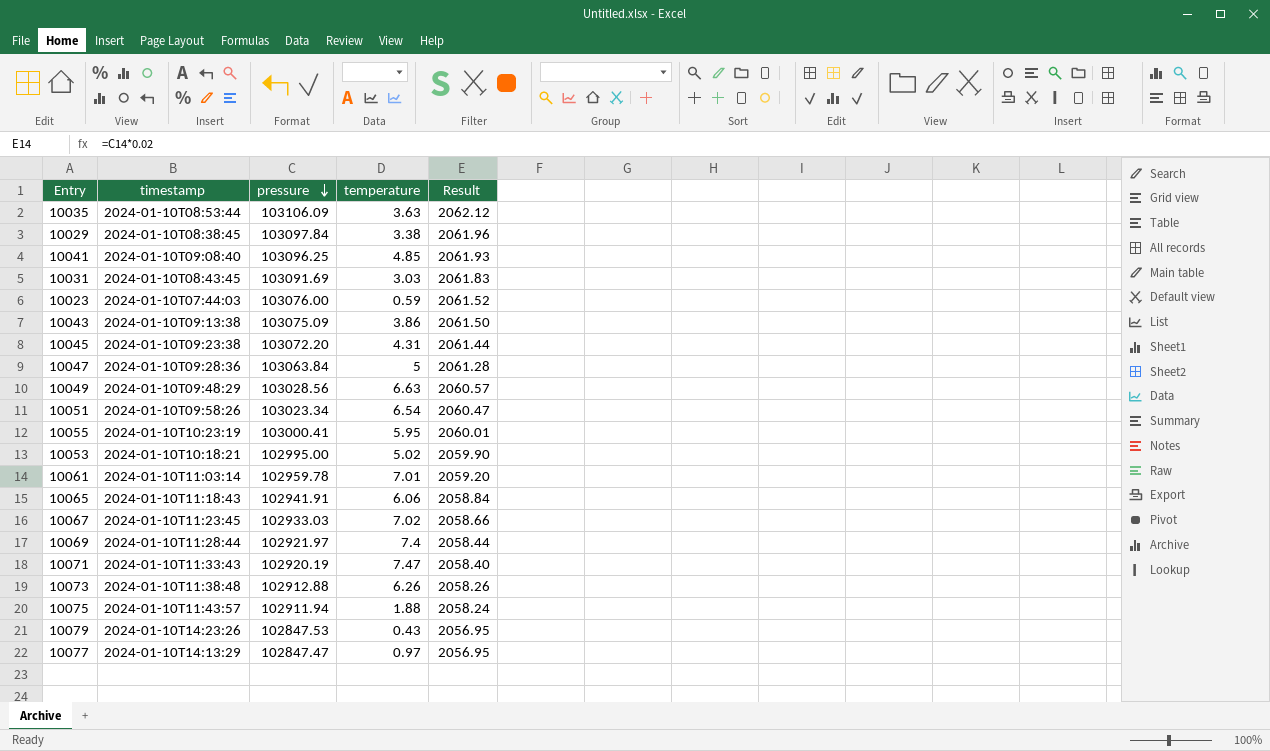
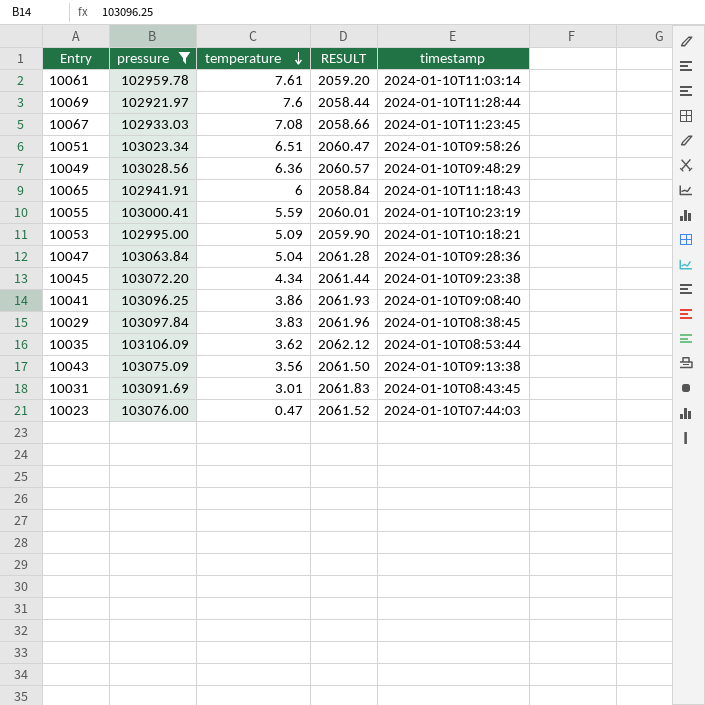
filter: none -> pressure >= 102921.97
row order: pressure descending -> temperature descending
column name: Result -> RESULT
column timestamp | position: 2 -> 5
10061 | temperature: 7.01 -> 7.61
10069 | temperature: 7.4 -> 7.6
10067 | temperature: 7.02 -> 7.08
10051 | temperature: 6.54 -> 6.51
10049 | temperature: 6.63 -> 6.36
10065 | temperature: 6.06 -> 6
10055 | temperature: 5.95 -> 5.59
10053 | temperature: 5.02 -> 5.09
10047 | temperature: 5 -> 5.04
10045 | temperature: 4.31 -> 4.34
10041 | temperature: 4.85 -> 3.86
10029 | temperature: 3.38 -> 3.83
10035 | temperature: 3.63 -> 3.62
10043 | temperature: 3.86 -> 3.56
10031 | temperature: 3.03 -> 3.01
10023 | temperature: 0.59 -> 0.47

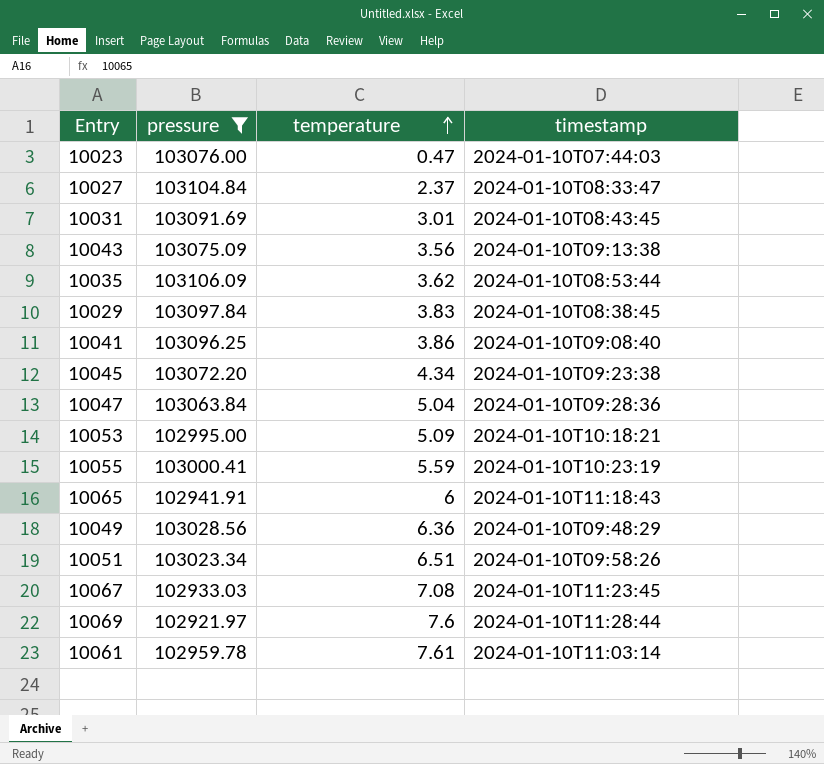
row order: temperature descending -> temperature ascending
column RESULT | formula: [pressure] * 0.02 -> none
row 10027: none -> 103104.84 | 2.37 | 2024-01-10T08:33:47

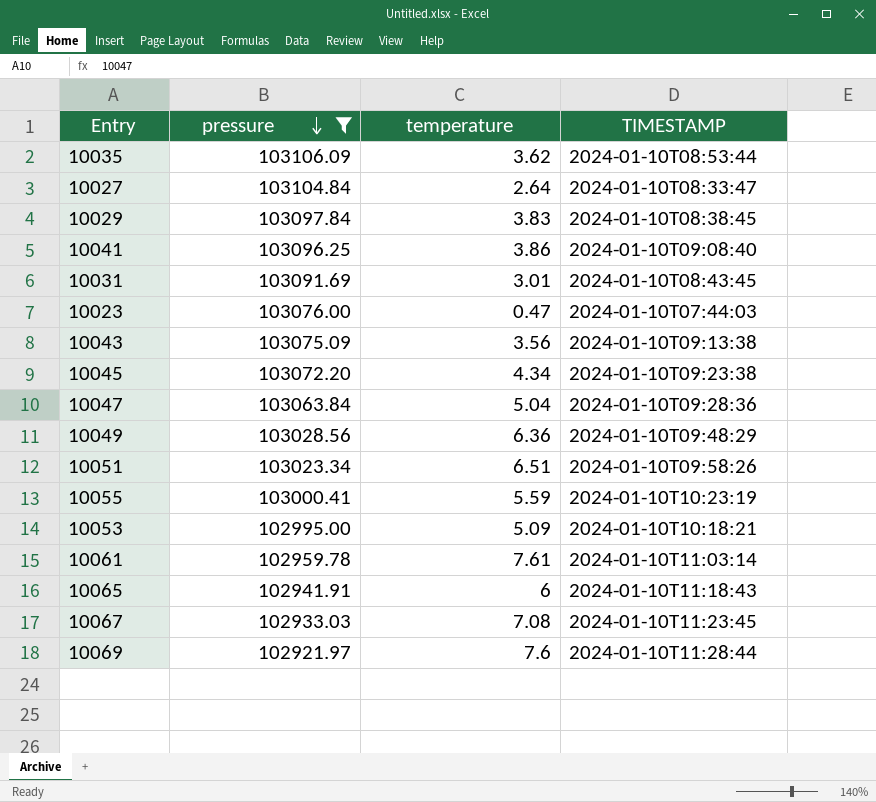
row order: temperature ascending -> pressure descending
column name: timestamp -> TIMESTAMP
10027 | temperature: 2.37 -> 2.64

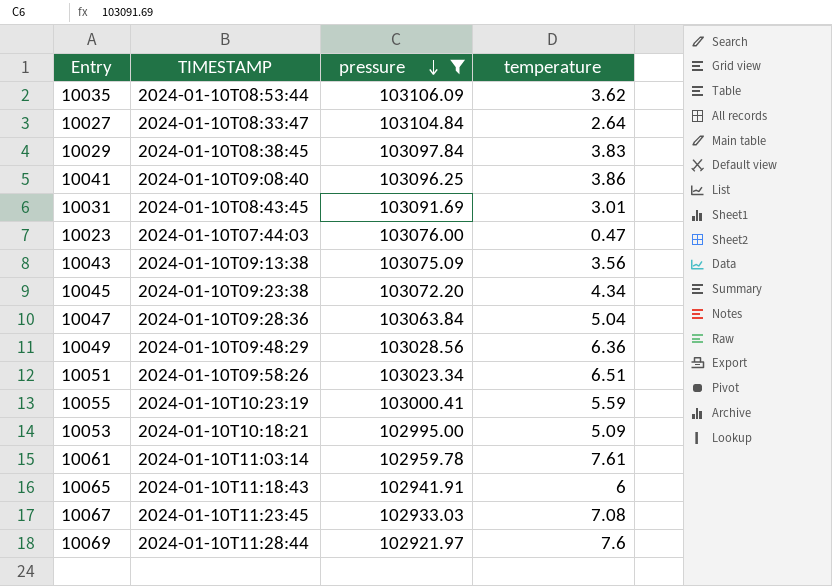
column TIMESTAMP | position: 4 -> 2

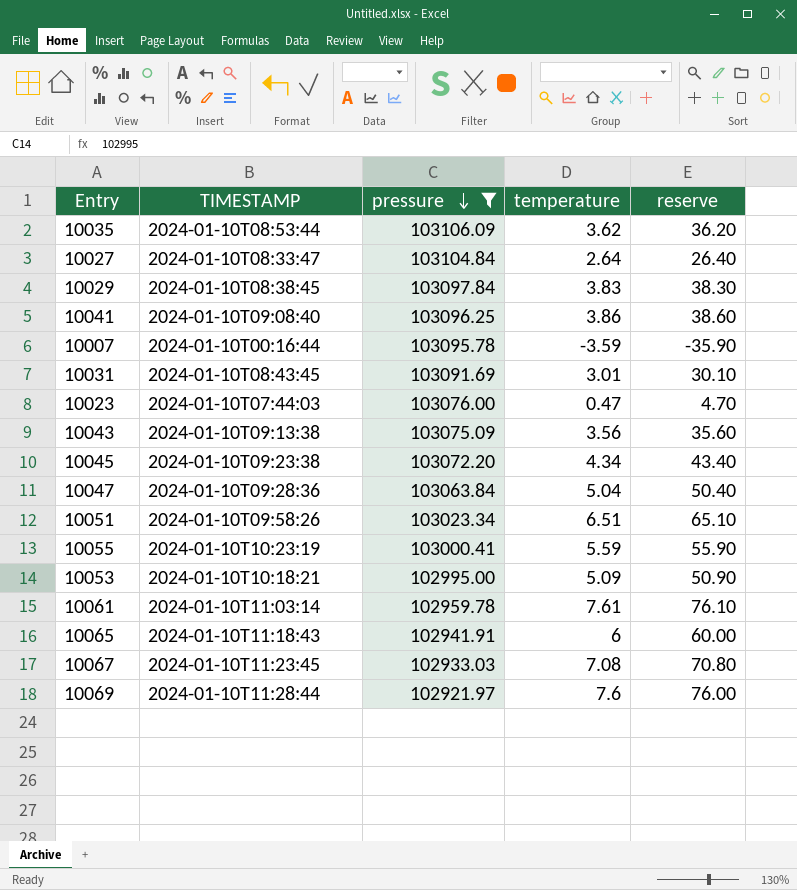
column reserve | formula: none -> [temperature] * 10
row 10049: 2024-01-10T09:48:29 | 103028.56 | 6.36 -> none
row 10007: none -> 2024-01-10T00:16:44 | 103095.78 | -3.59 | -35.90

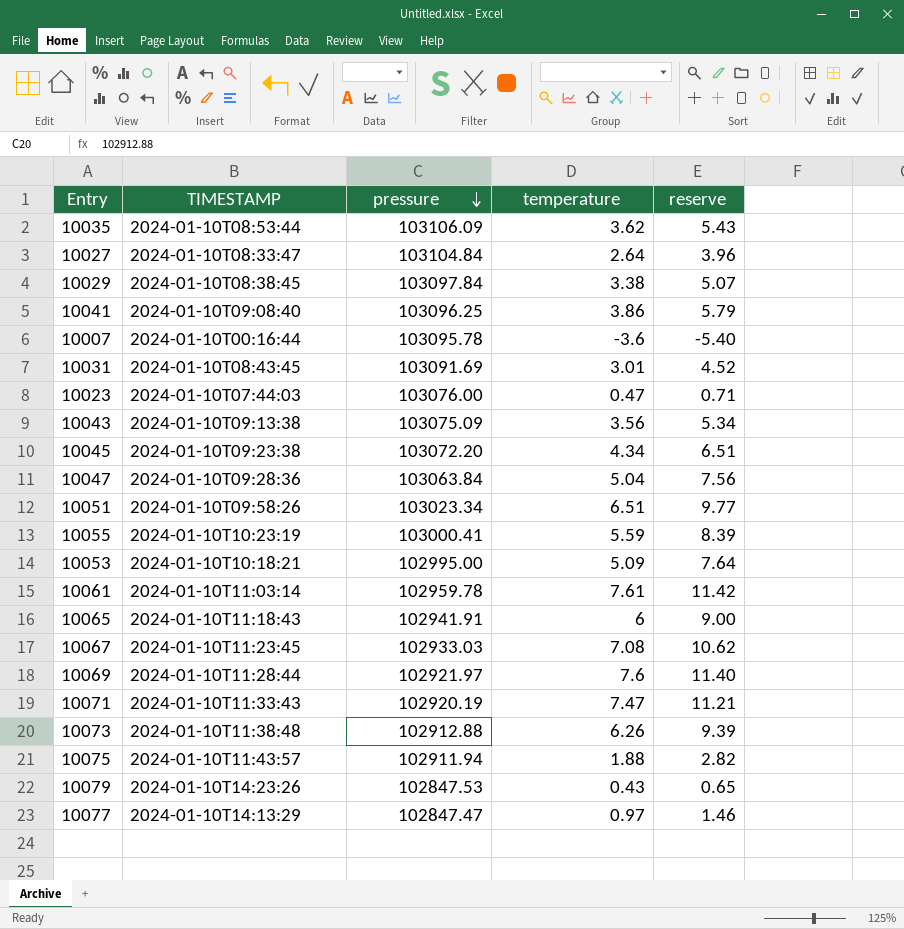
filter: pressure >= 102921.97 -> none
column reserve | formula: [temperature] * 10 -> [temperature] * 1.5
10029 | temperature: 3.83 -> 3.38
10007 | temperature: -3.59 -> -3.6

